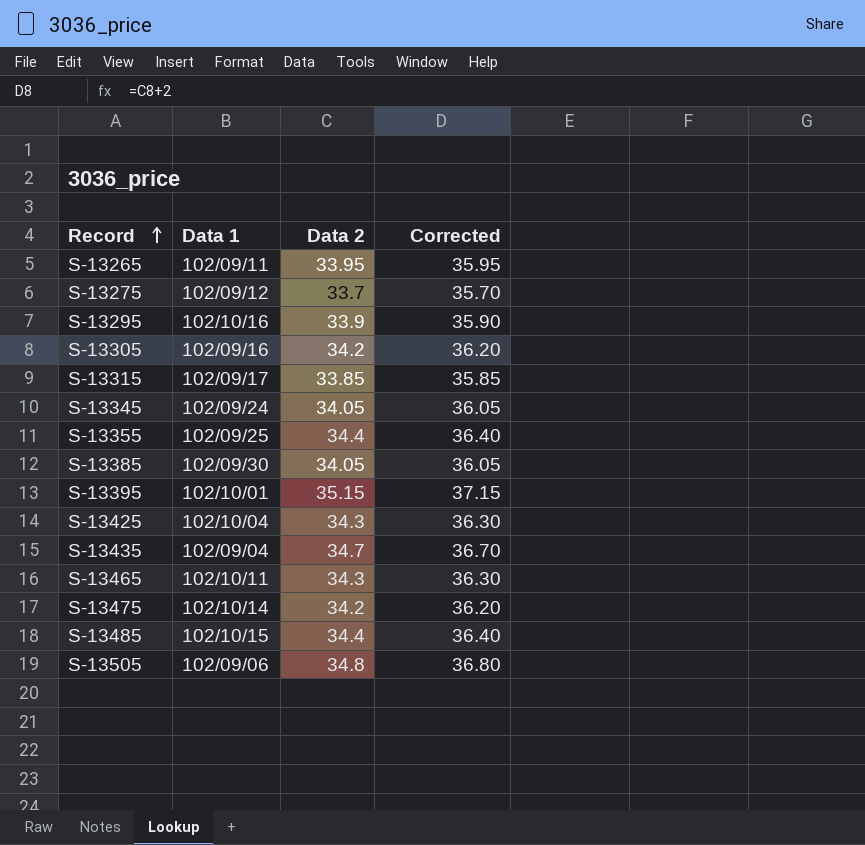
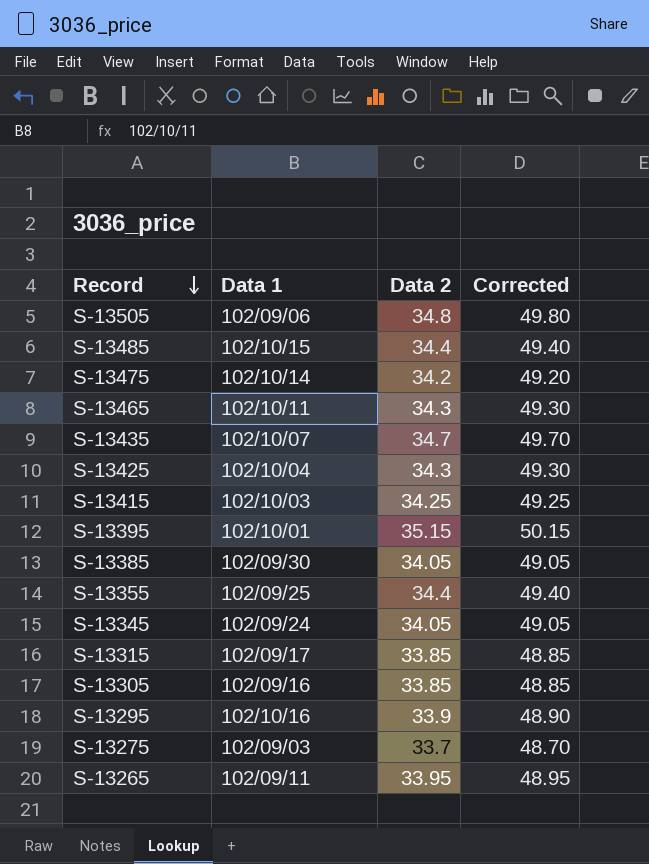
row order: Record ascending -> Record descending
column Corrected | formula: [Data 2] + 2 -> [Data 2] + 15
S-13435 | Data 1: 102/09/04 -> 102/10/07
row S-13415: none -> 102/10/03 | 34.25 | 49.25
S-13305 | Data 2: 34.2 -> 33.85
S-13275 | Data 1: 102/09/12 -> 102/09/03

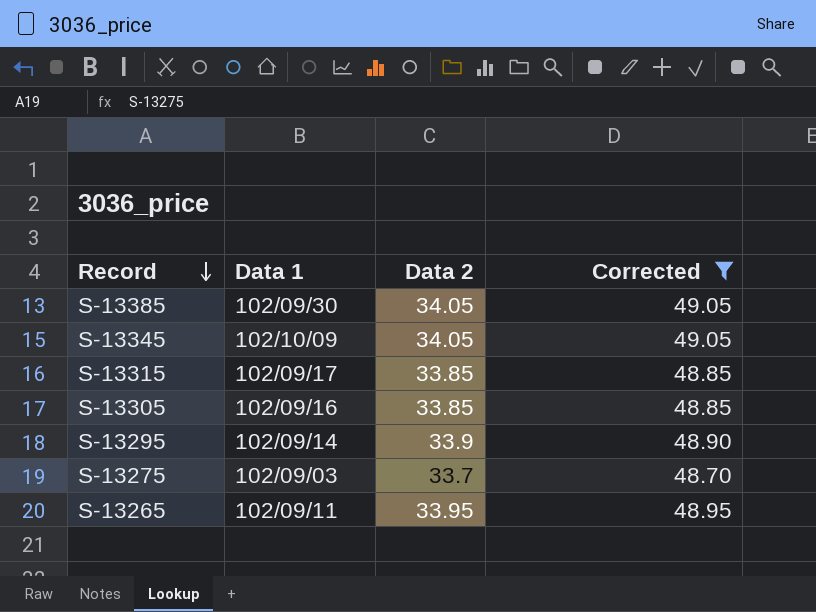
filter: none -> Corrected <= 49.05
S-13345 | Data 1: 102/09/24 -> 102/10/09
S-13295 | Data 1: 102/10/16 -> 102/09/14

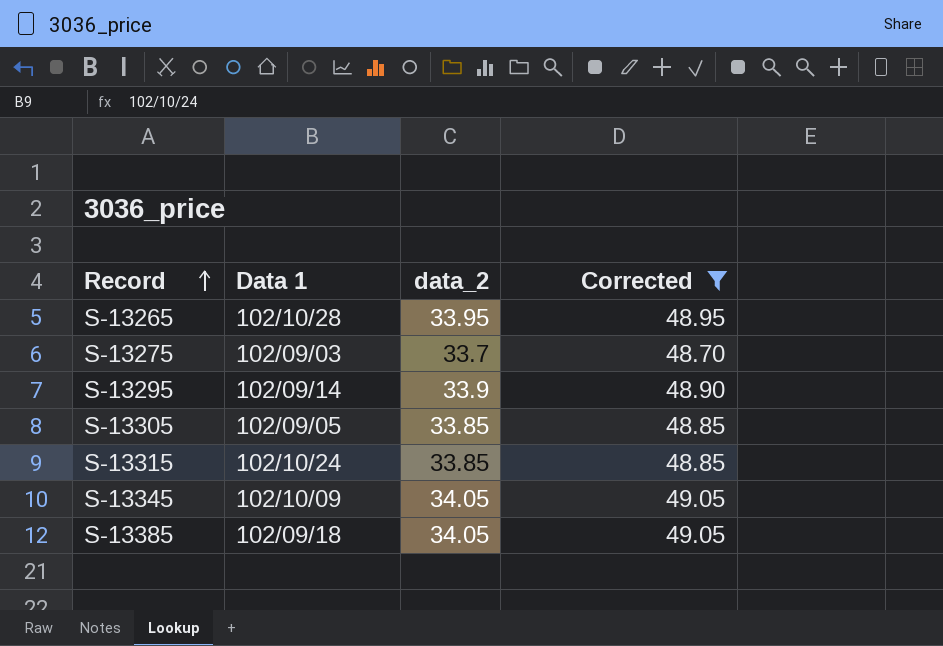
row order: Record descending -> Record ascending
column name: Data 2 -> data_2
S-13265 | Data 1: 102/09/11 -> 102/10/28
S-13305 | Data 1: 102/09/16 -> 102/09/05
S-13315 | Data 1: 102/09/17 -> 102/10/24
S-13385 | Data 1: 102/09/30 -> 102/09/18

